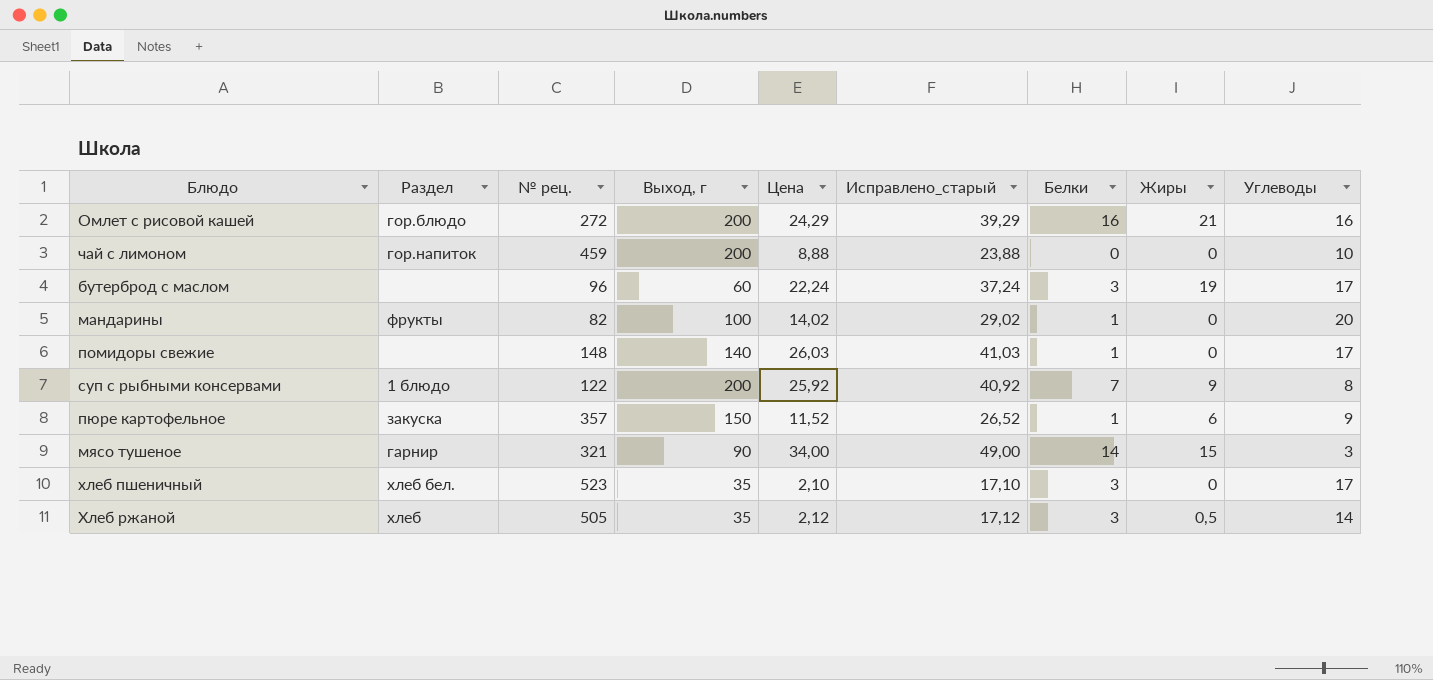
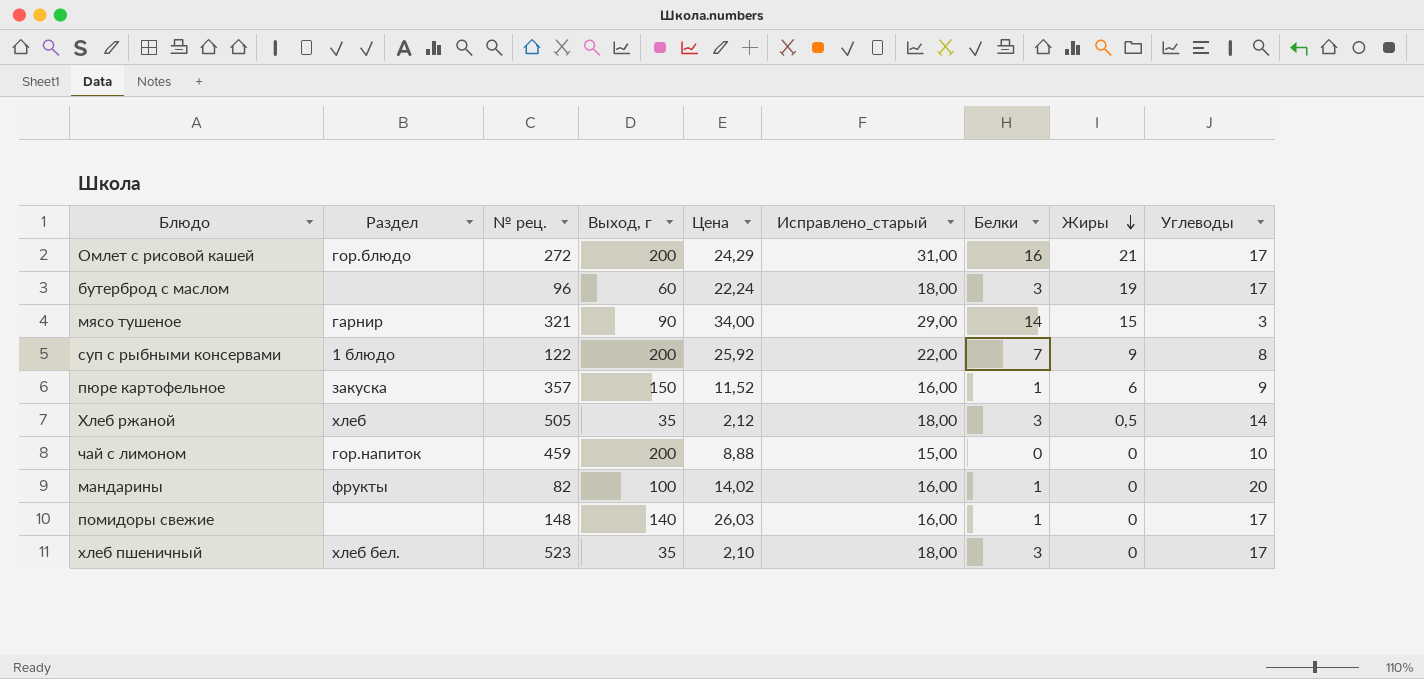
row order: none -> Жиры descending
column Исправлено_старый | formula: [Цена] + 15 -> [Белки] + 15
Омлет с рисовой кашей | Углеводы: 16 -> 17

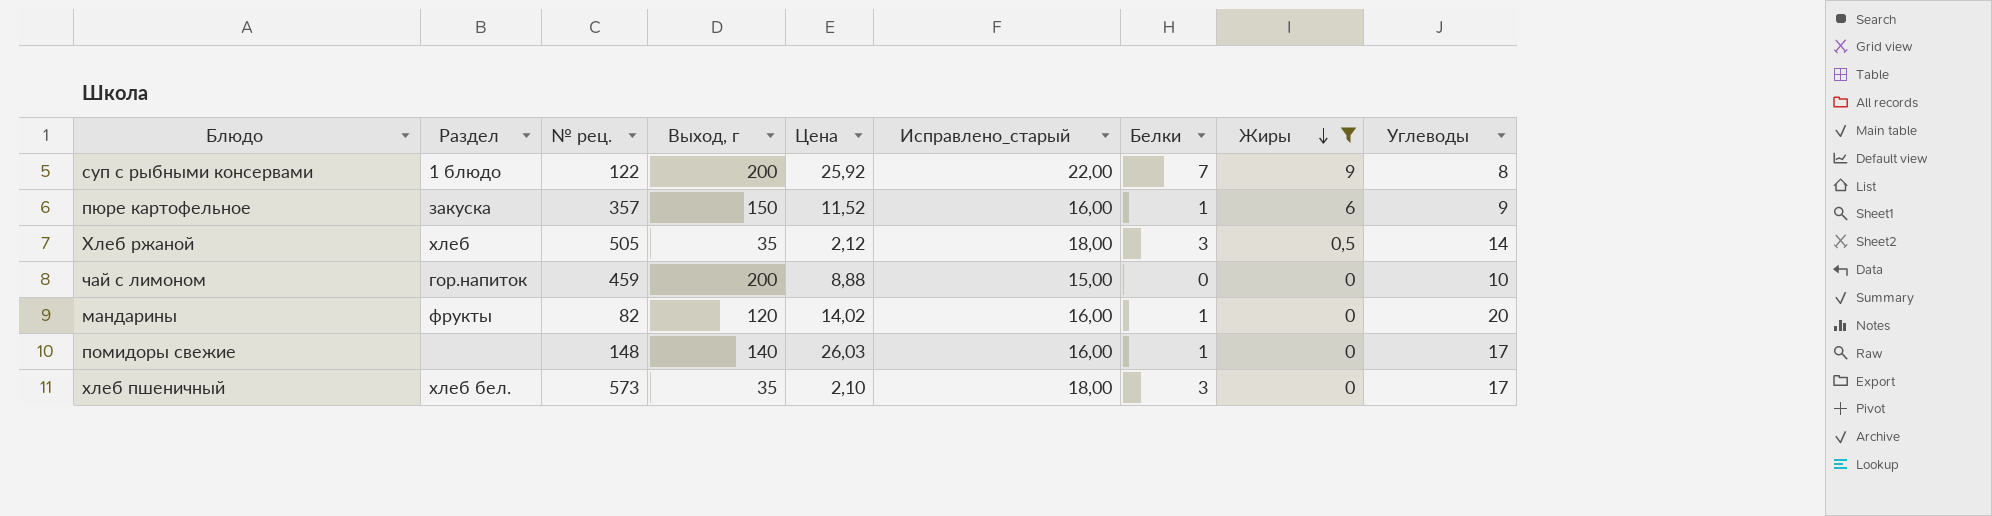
filter: none -> Жиры <= 9
мандарины | Выход, г: 100 -> 120
хлеб пшеничный | № рец.: 523 -> 573

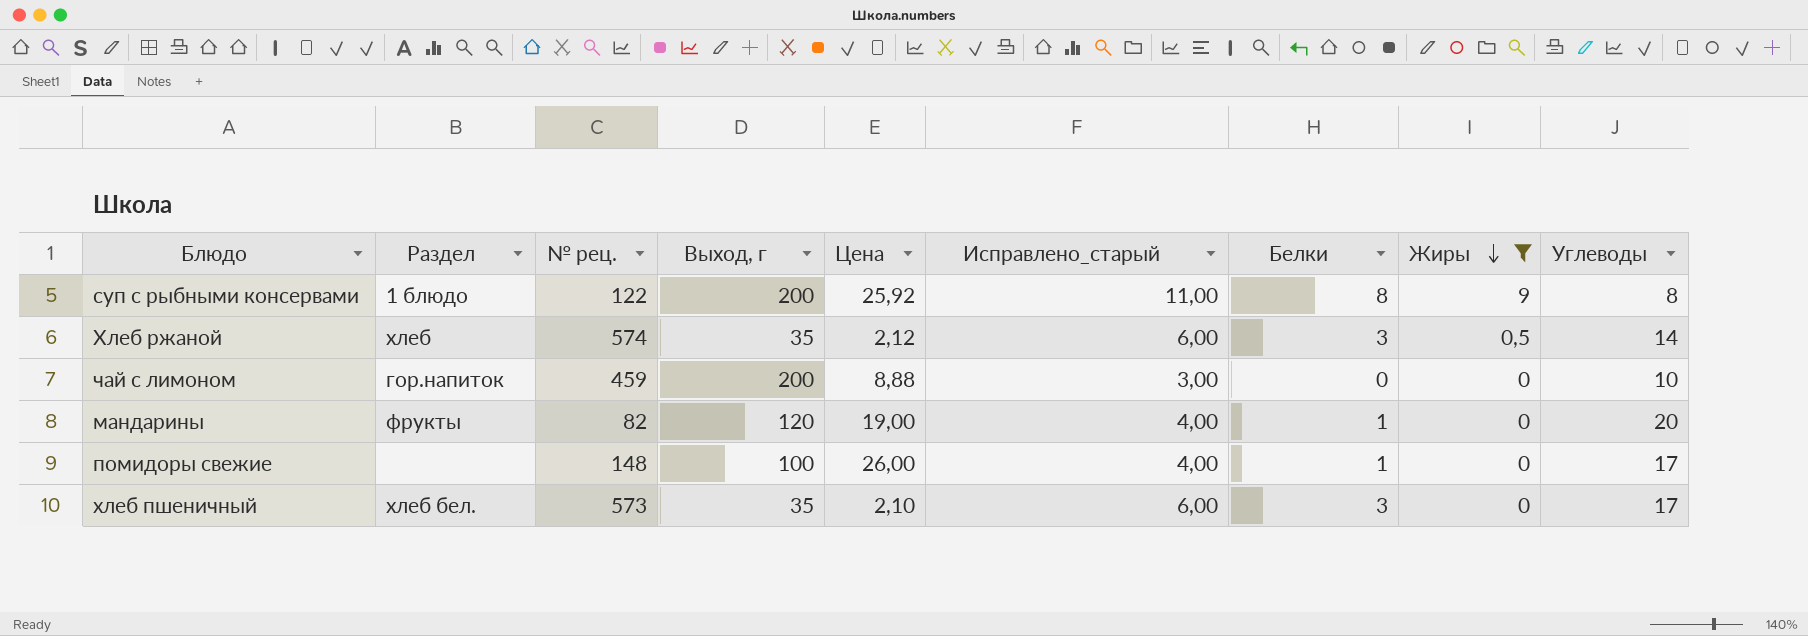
column Исправлено_старый | formula: [Белки] + 15 -> [Белки] + 3
row пюре картофельное: закуска | 357 | 150 | 11,52 | 16,00 | 1 | 6 | 9 -> none
суп с рыбными консервами | Белки: 7 -> 8
Хлеб ржаной | № рец.: 505 -> 574
мандарины | Цена: 14,02 -> 19,00
помидоры свежие | Выход, г: 140 -> 100
помидоры свежие | Цена: 26,03 -> 26,00

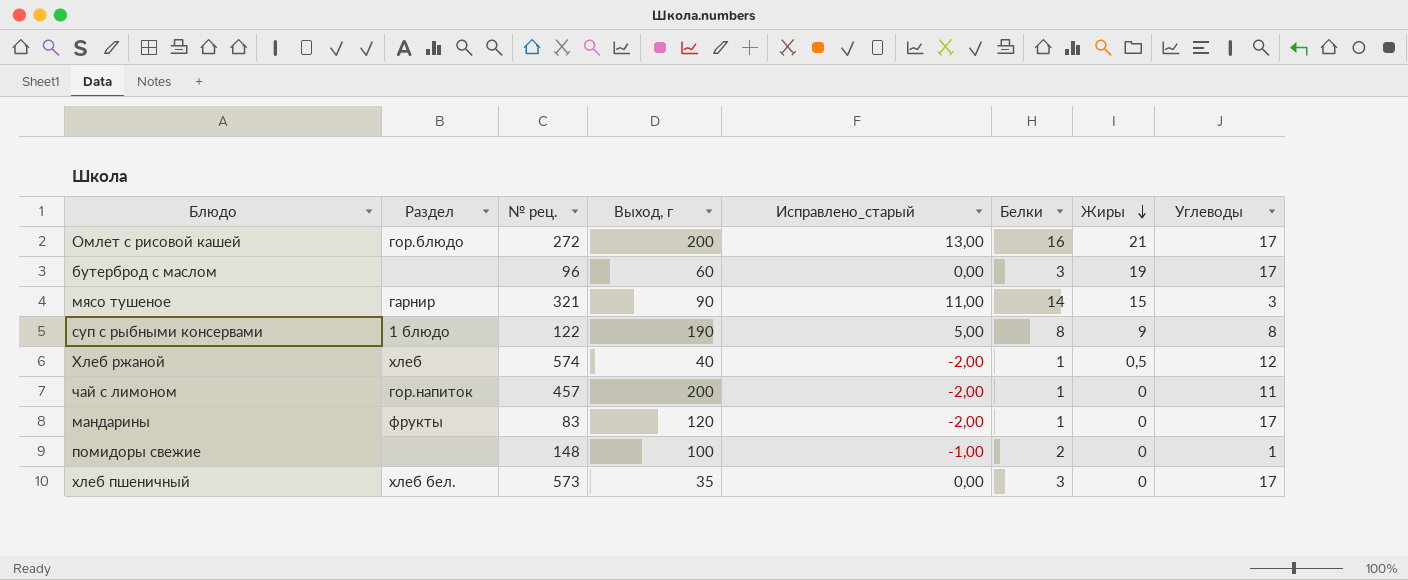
filter: Жиры <= 9 -> none
column Цена | position: 5 -> none
column Исправлено_старый | formula: [Белки] + 3 -> [Белки] - 3
суп с рыбными консервами | Выход, г: 200 -> 190
Хлеб ржаной | Выход, г: 35 -> 40
Хлеб ржаной | Белки: 3 -> 1
Хлеб ржаной | Углеводы: 14 -> 12
чай с лимоном | № рец.: 459 -> 457
чай с лимоном | Белки: 0 -> 1
чай с лимоном | Углеводы: 10 -> 11
мандарины | № рец.: 82 -> 83
мандарины | Углеводы: 20 -> 17
помидоры свежие | Белки: 1 -> 2
помидоры свежие | Углеводы: 17 -> 1

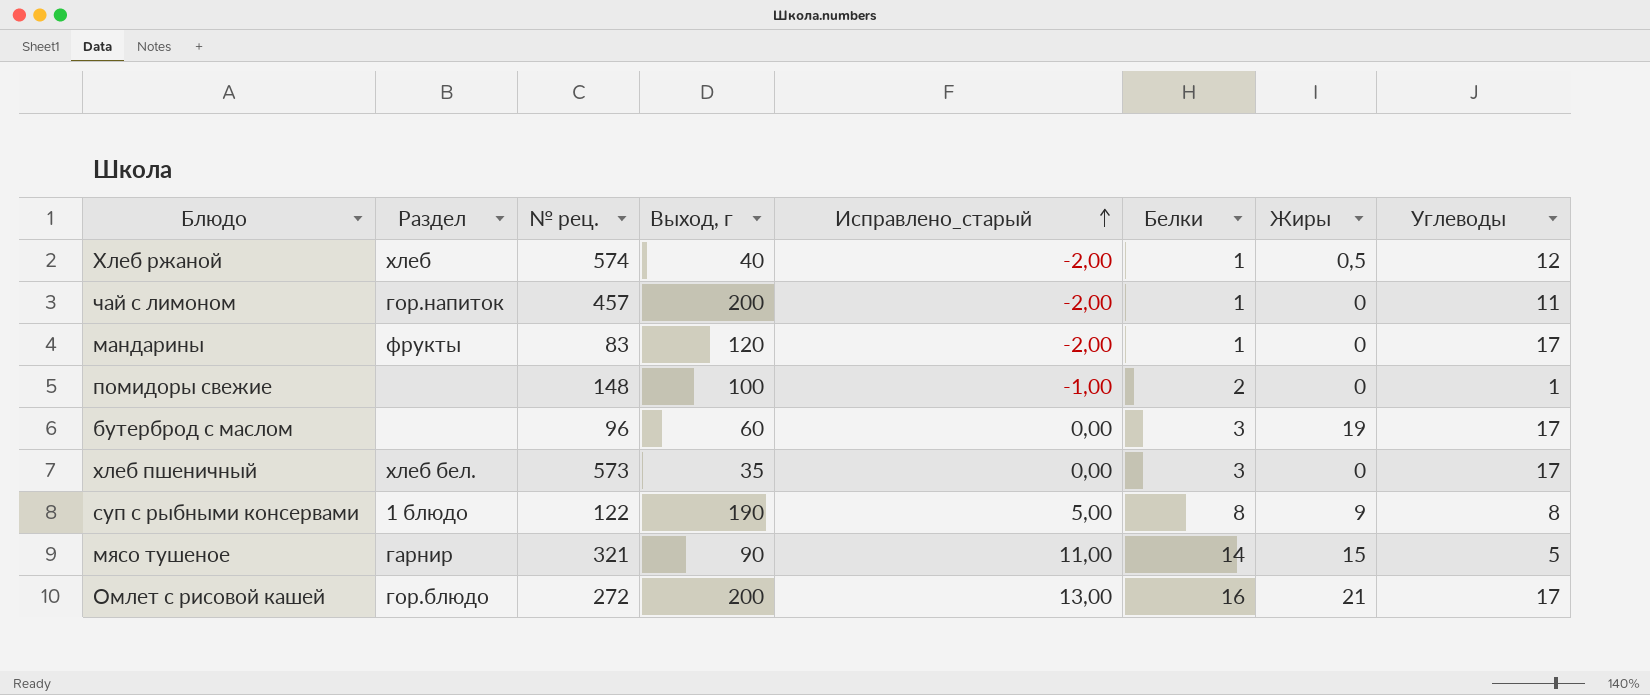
row order: Жиры descending -> Исправлено_старый ascending
мясо тушеное | Углеводы: 3 -> 5

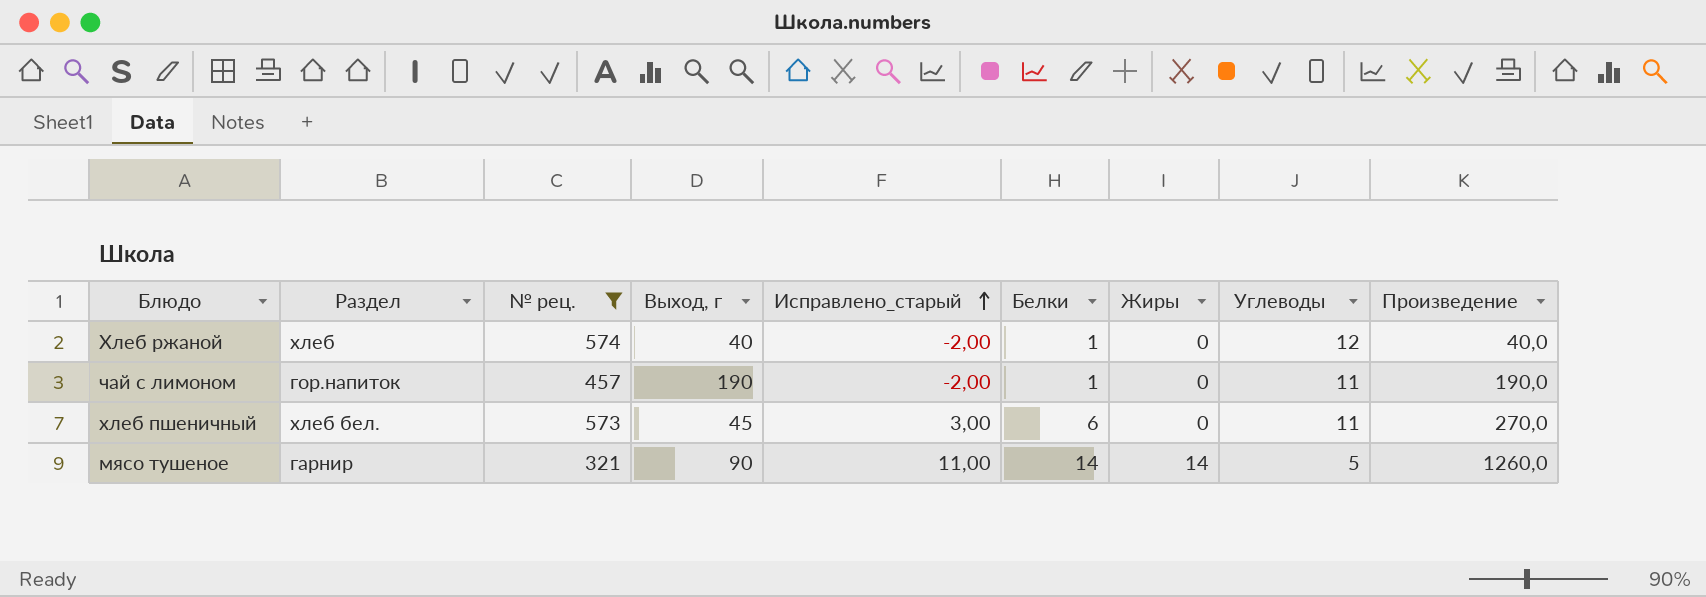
filter: none -> № рец. >= 321
column Произведение | formula: none -> [Выход, г] * [Белки]
Хлеб ржаной | Жиры: 0,5 -> 0
чай с лимоном | Выход, г: 200 -> 190
хлеб пшеничный | Выход, г: 35 -> 45
хлеб пшеничный | Исправлено_старый: 0,00 -> 3,00
хлеб пшеничный | Белки: 3 -> 6
хлеб пшеничный | Углеводы: 17 -> 11
мясо тушеное | Жиры: 15 -> 14

